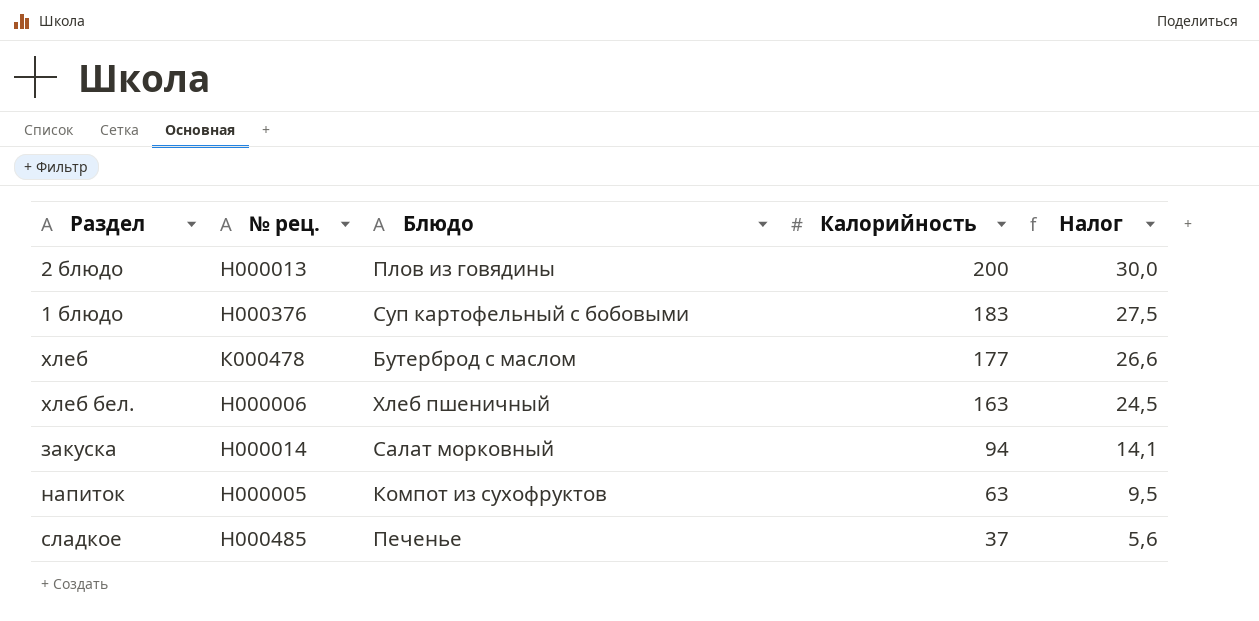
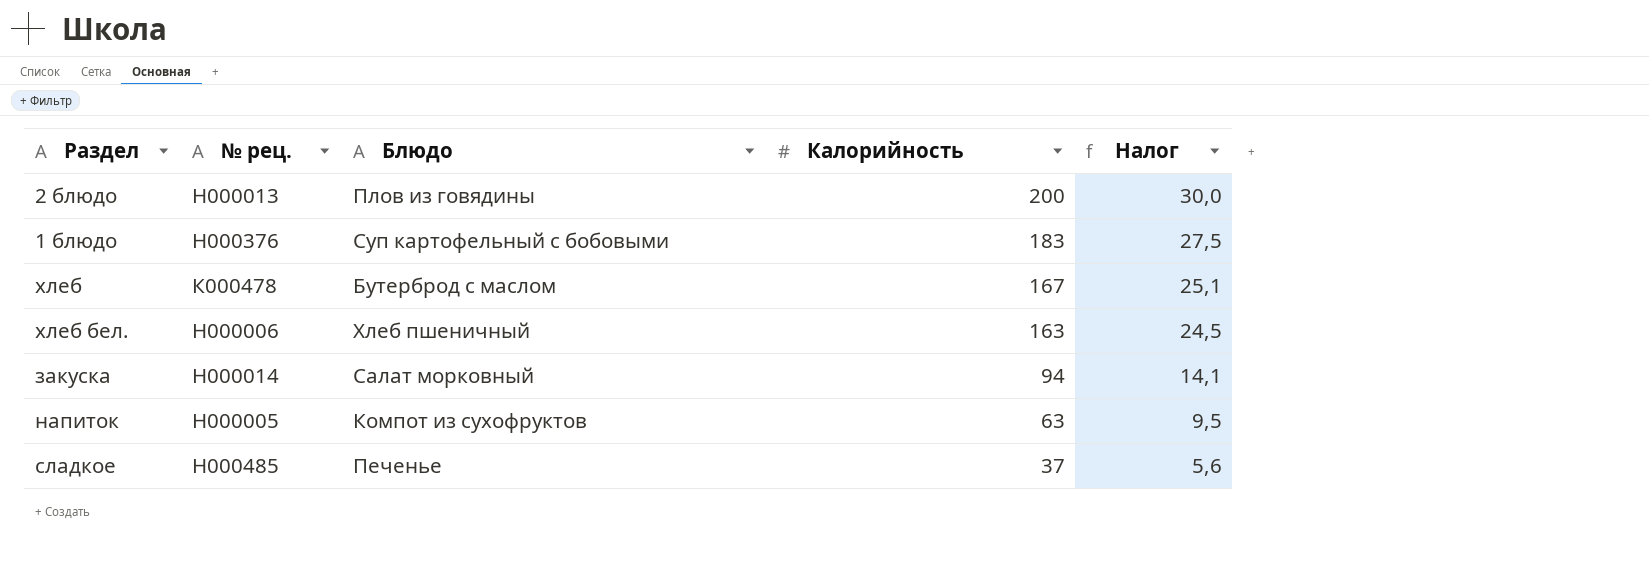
хлеб | Калорийность: 177 -> 167
хлеб | Налог: 26,6 -> 25,1

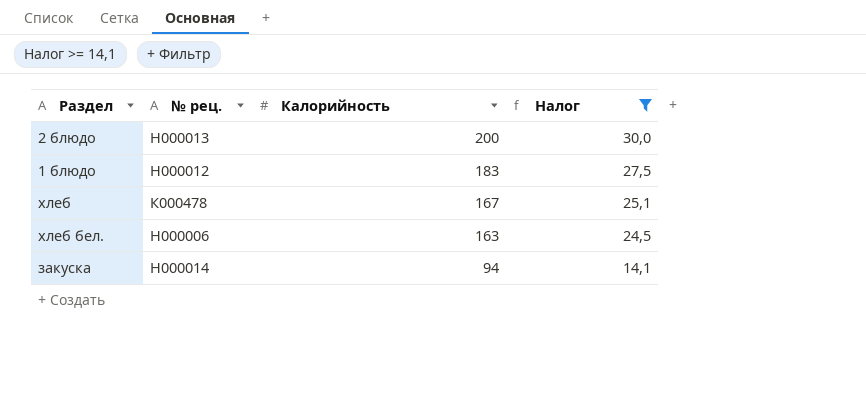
filter: none -> Налог >= 14,1
column Блюдо | position: 3 -> none
1 блюдо | № рец.: Н000376 -> Н000012

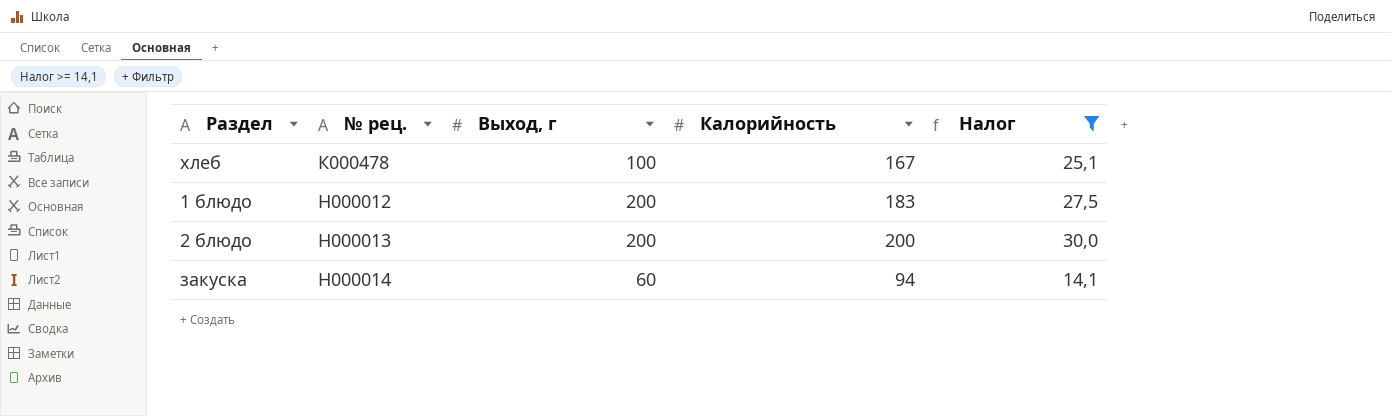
row order: Калорийность descending -> № рец. ascending
column Выход, г | position: none -> 3
row хлеб бел.: Н000006 | 163 | 24,5 -> none

